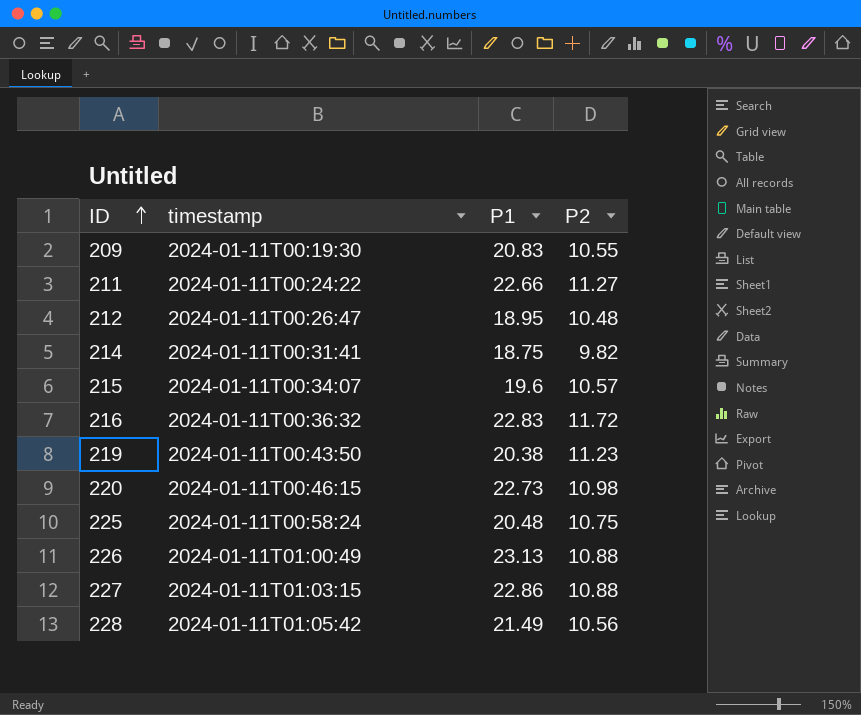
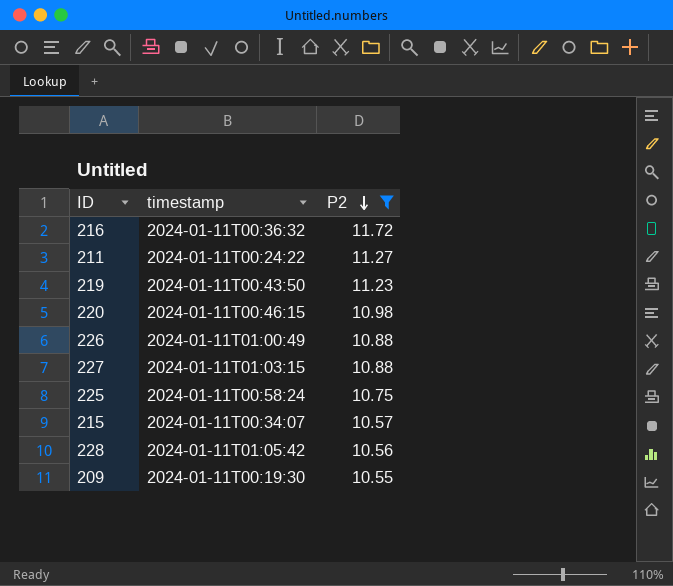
filter: none -> P2 >= 10.55
row order: ID ascending -> P2 descending
column P1 | position: 3 -> none

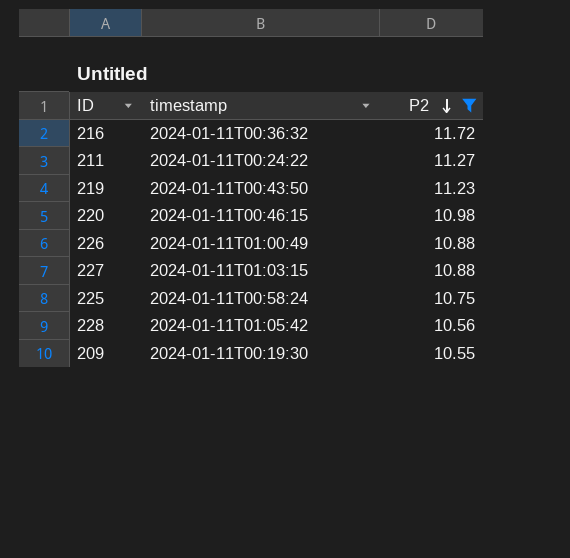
row 215: 2024-01-11T00:34:07 | 10.57 -> none

